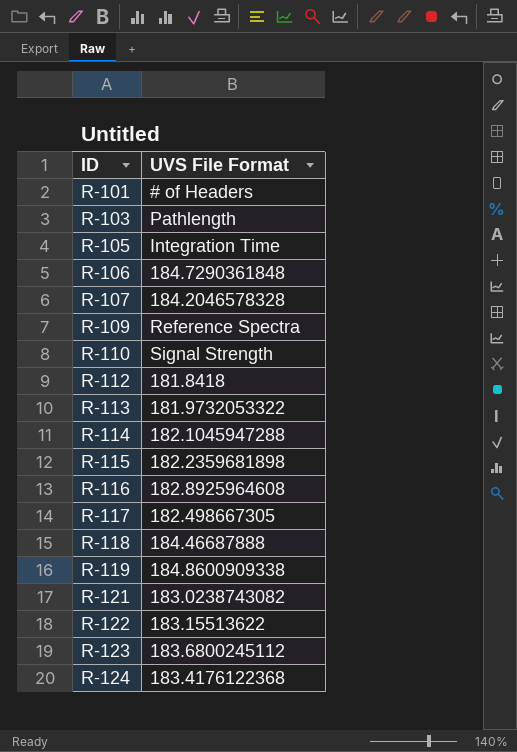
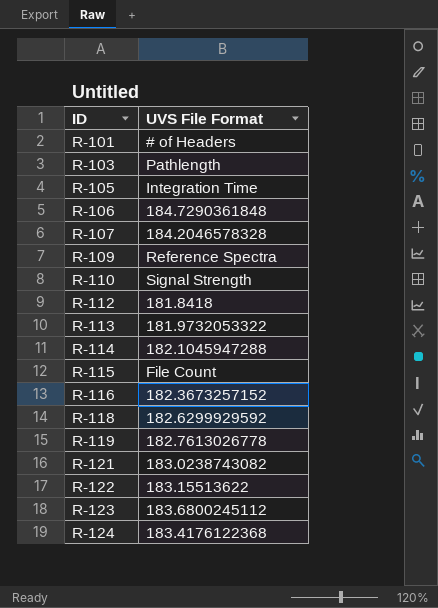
row R-117: 182.498667305 -> none
R-115 | UVS File Format: 182.2359681898 -> File Count
R-116 | UVS File Format: 182.8925964608 -> 182.3673257152
R-118 | UVS File Format: 184.46687888 -> 182.6299929592
R-119 | UVS File Format: 184.8600909338 -> 182.7613026778

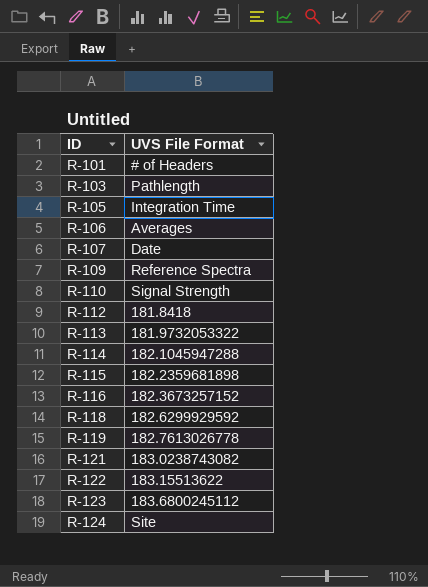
R-106 | UVS File Format: 184.7290361848 -> Averages
R-107 | UVS File Format: 184.2046578328 -> Date
R-115 | UVS File Format: File Count -> 182.2359681898
R-124 | UVS File Format: 183.4176122368 -> Site

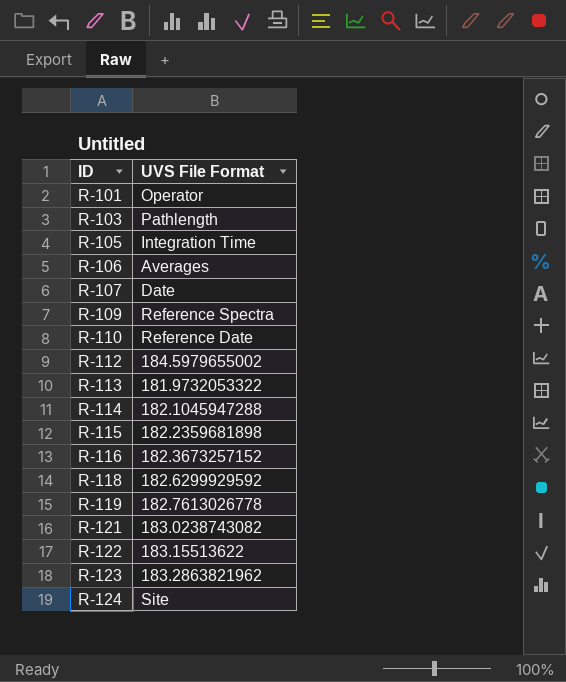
R-101 | UVS File Format: # of Headers -> Operator
R-110 | UVS File Format: Signal Strength -> Reference Date
R-112 | UVS File Format: 181.8418 -> 184.5979655002
R-123 | UVS File Format: 183.6800245112 -> 183.2863821962

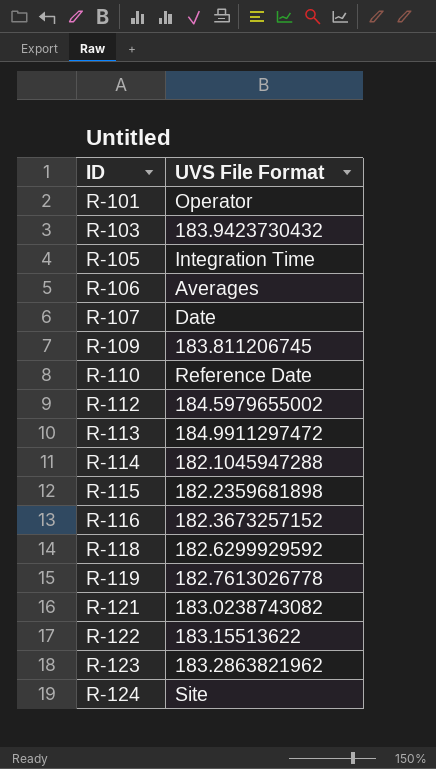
R-103 | UVS File Format: Pathlength -> 183.9423730432
R-109 | UVS File Format: Reference Spectra -> 183.811206745
R-113 | UVS File Format: 181.9732053322 -> 184.9911297472

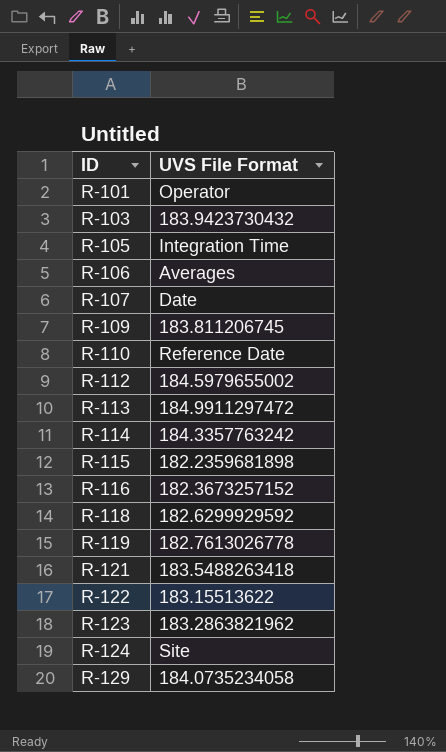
R-114 | UVS File Format: 182.1045947288 -> 184.3357763242
R-121 | UVS File Format: 183.0238743082 -> 183.5488263418
row R-129: none -> 184.0735234058

